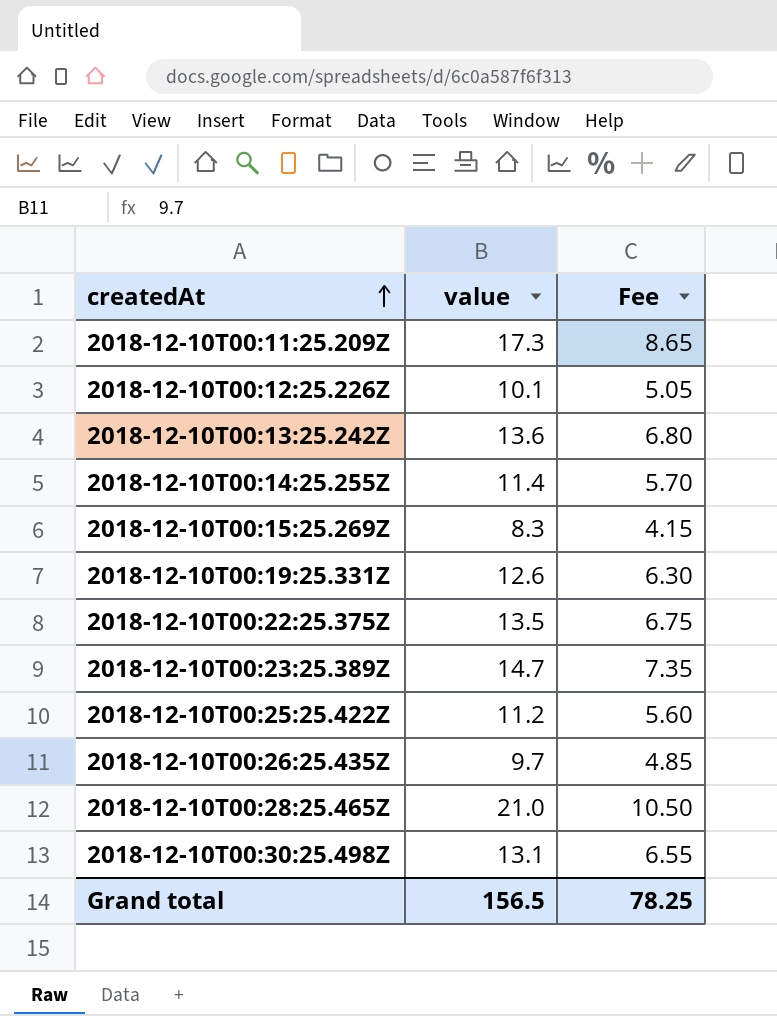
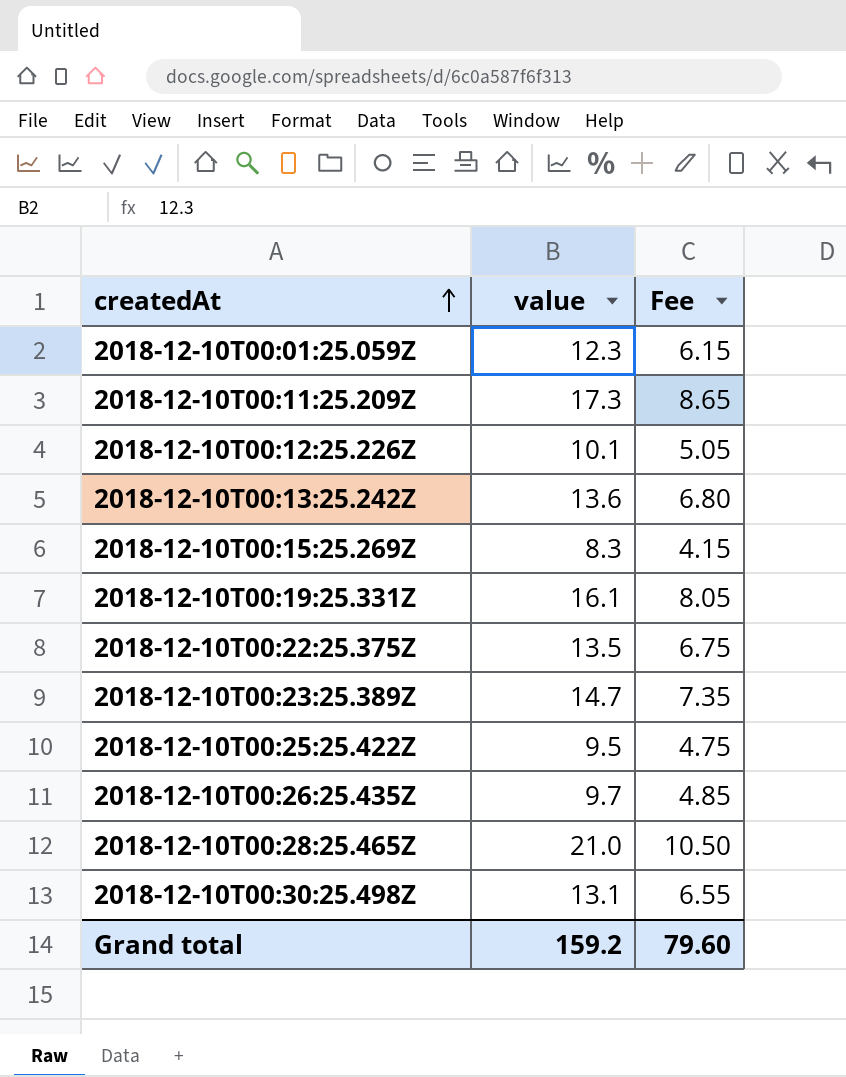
row 2018-12-10T00:14:25.255Z: 11.4 | 5.70 -> none
row 2018-12-10T00:01:25.059Z: none -> 12.3 | 6.15
2018-12-10T00:19:25.331Z | value: 12.6 -> 16.1
2018-12-10T00:19:25.331Z | Fee: 6.30 -> 8.05
2018-12-10T00:25:25.422Z | value: 11.2 -> 9.5
2018-12-10T00:25:25.422Z | Fee: 5.60 -> 4.75
Grand total | value: 156.5 -> 159.2
Grand total | Fee: 78.25 -> 79.60

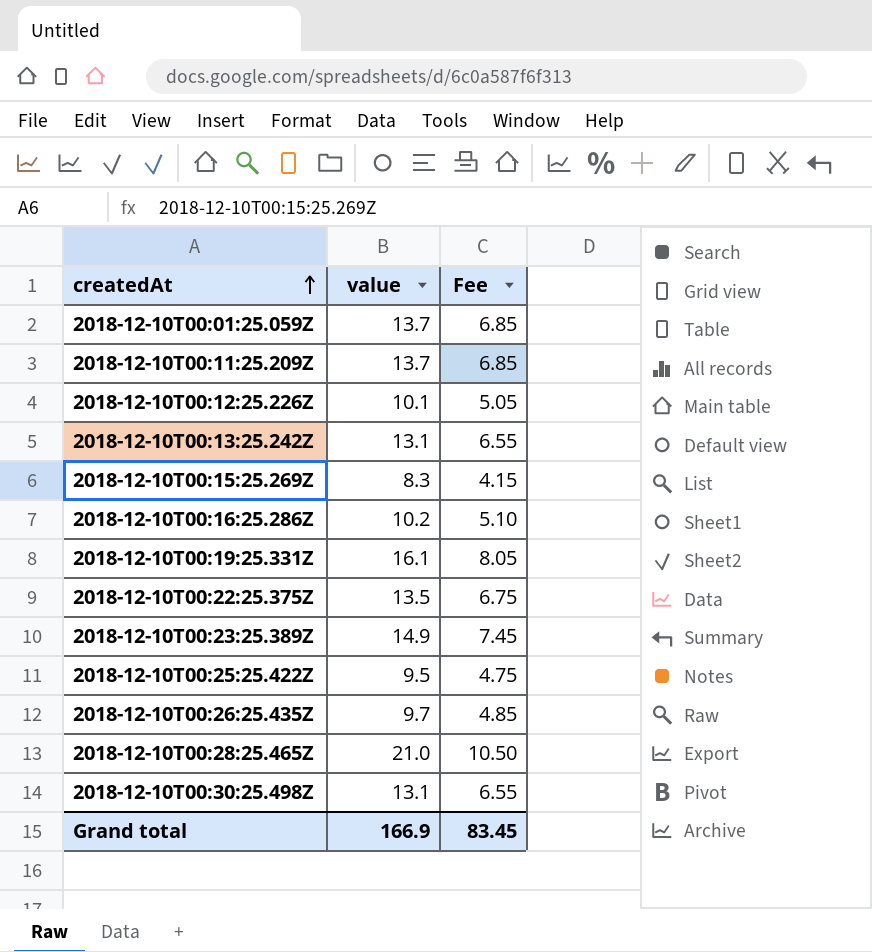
2018-12-10T00:01:25.059Z | value: 12.3 -> 13.7
2018-12-10T00:01:25.059Z | Fee: 6.15 -> 6.85
2018-12-10T00:11:25.209Z | value: 17.3 -> 13.7
2018-12-10T00:11:25.209Z | Fee: 8.65 -> 6.85
2018-12-10T00:13:25.242Z | value: 13.6 -> 13.1
2018-12-10T00:13:25.242Z | Fee: 6.80 -> 6.55
row 2018-12-10T00:16:25.286Z: none -> 10.2 | 5.10
2018-12-10T00:23:25.389Z | value: 14.7 -> 14.9
2018-12-10T00:23:25.389Z | Fee: 7.35 -> 7.45
Grand total | value: 159.2 -> 166.9
Grand total | Fee: 79.60 -> 83.45

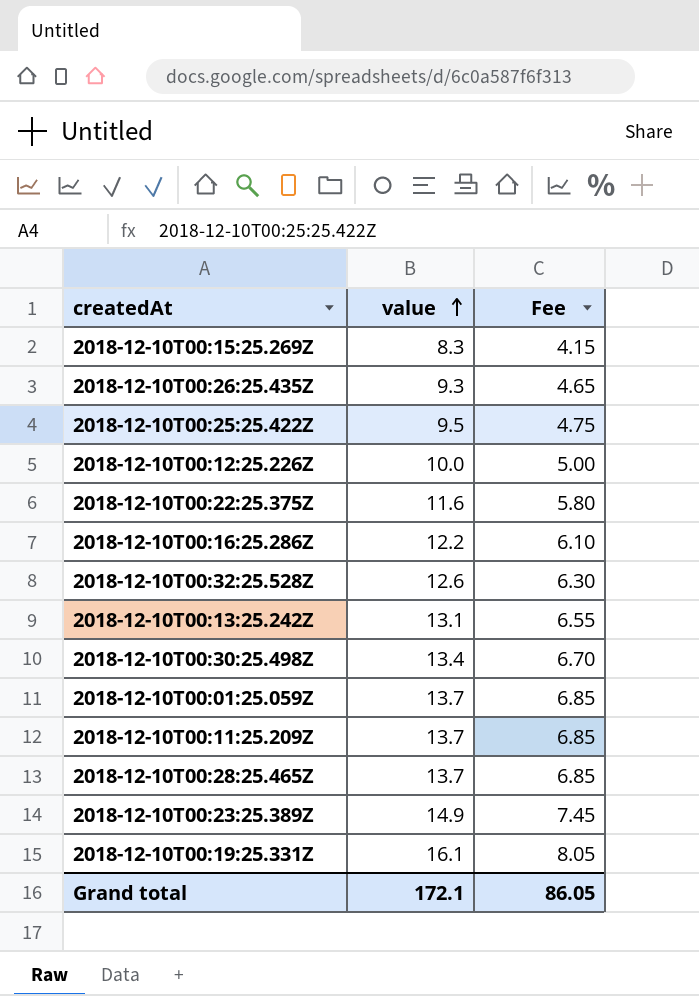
row order: createdAt ascending -> value ascending
2018-12-10T00:26:25.435Z | value: 9.7 -> 9.3
2018-12-10T00:26:25.435Z | Fee: 4.85 -> 4.65
2018-12-10T00:12:25.226Z | value: 10.1 -> 10.0
2018-12-10T00:12:25.226Z | Fee: 5.05 -> 5.00
2018-12-10T00:22:25.375Z | value: 13.5 -> 11.6
2018-12-10T00:22:25.375Z | Fee: 6.75 -> 5.80
2018-12-10T00:16:25.286Z | value: 10.2 -> 12.2
2018-12-10T00:16:25.286Z | Fee: 5.10 -> 6.10
row 2018-12-10T00:32:25.528Z: none -> 12.6 | 6.30
2018-12-10T00:30:25.498Z | value: 13.1 -> 13.4
2018-12-10T00:30:25.498Z | Fee: 6.55 -> 6.70
2018-12-10T00:28:25.465Z | value: 21.0 -> 13.7
2018-12-10T00:28:25.465Z | Fee: 10.50 -> 6.85
Grand total | value: 166.9 -> 172.1
Grand total | Fee: 83.45 -> 86.05

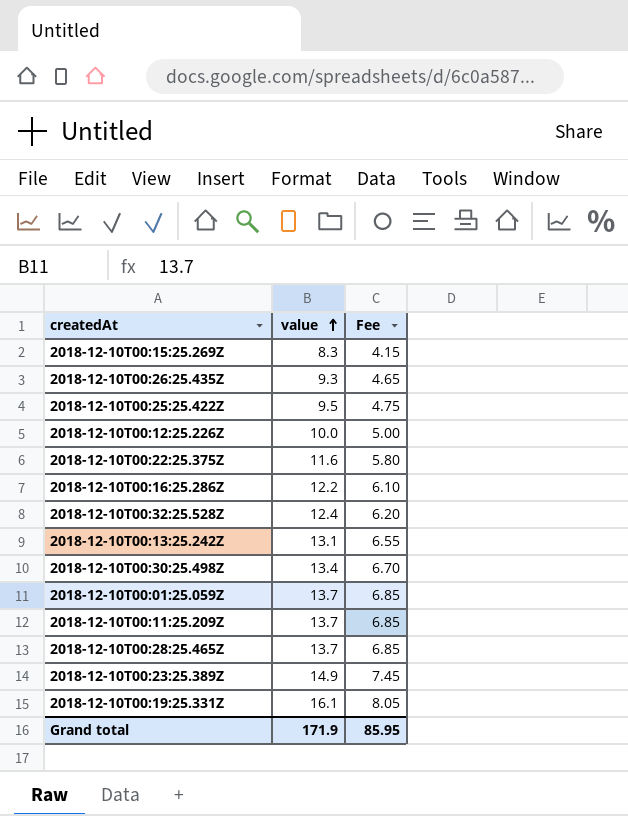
2018-12-10T00:32:25.528Z | value: 12.6 -> 12.4
2018-12-10T00:32:25.528Z | Fee: 6.30 -> 6.20
Grand total | value: 172.1 -> 171.9
Grand total | Fee: 86.05 -> 85.95

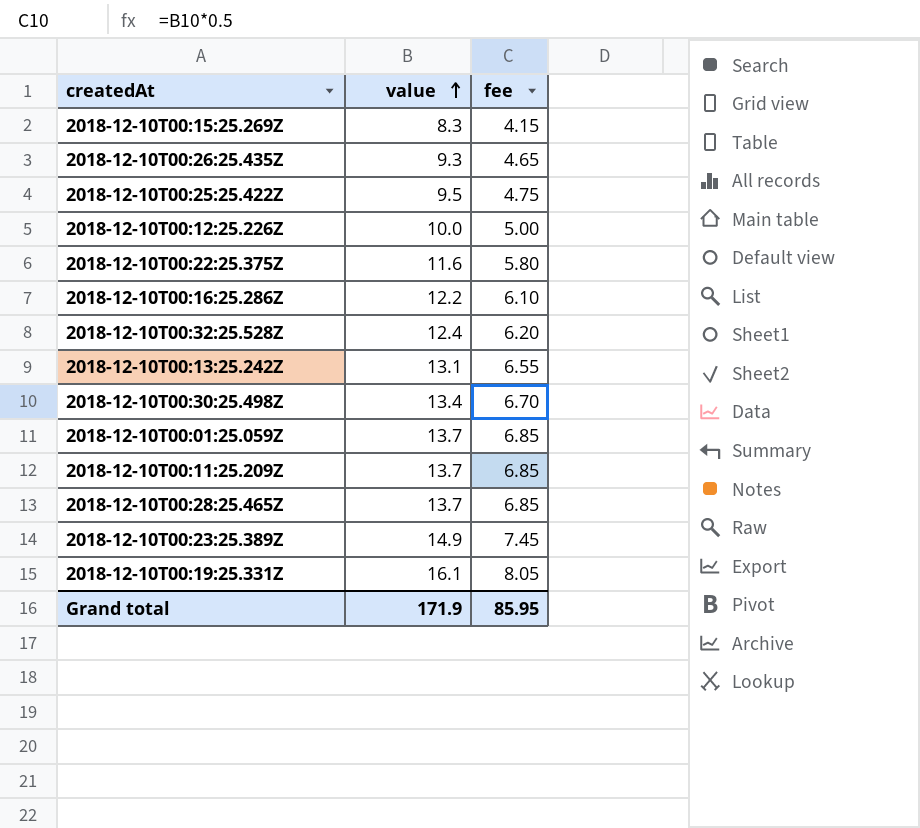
column name: Fee -> fee

